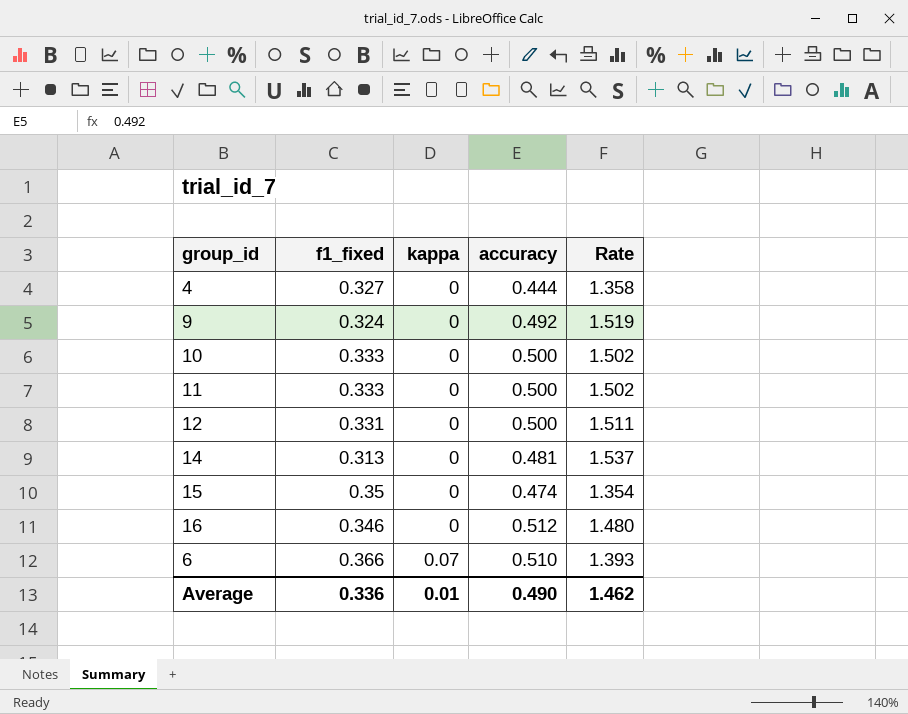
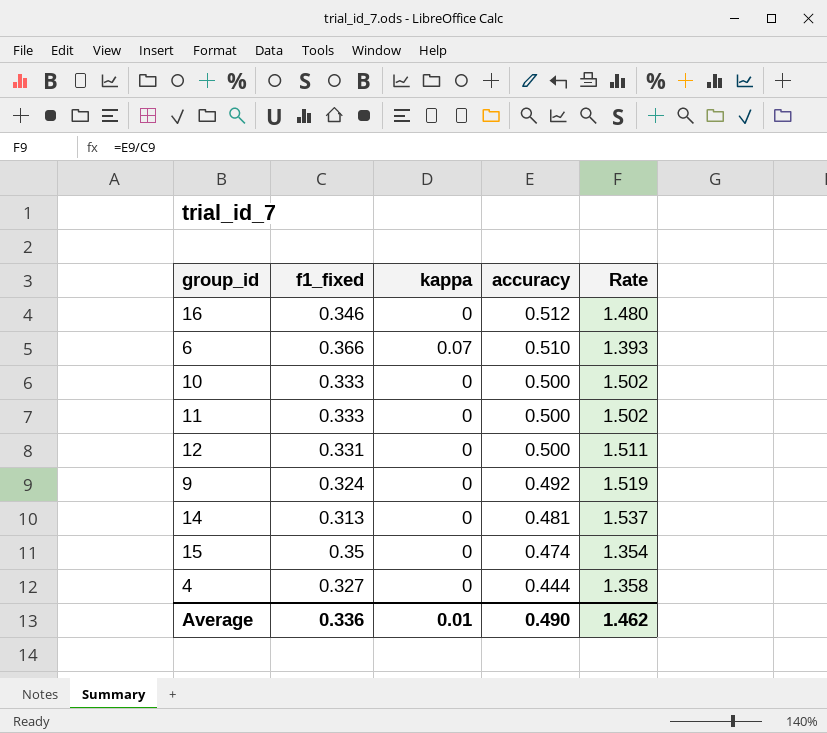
row order: kappa ascending -> accuracy descending

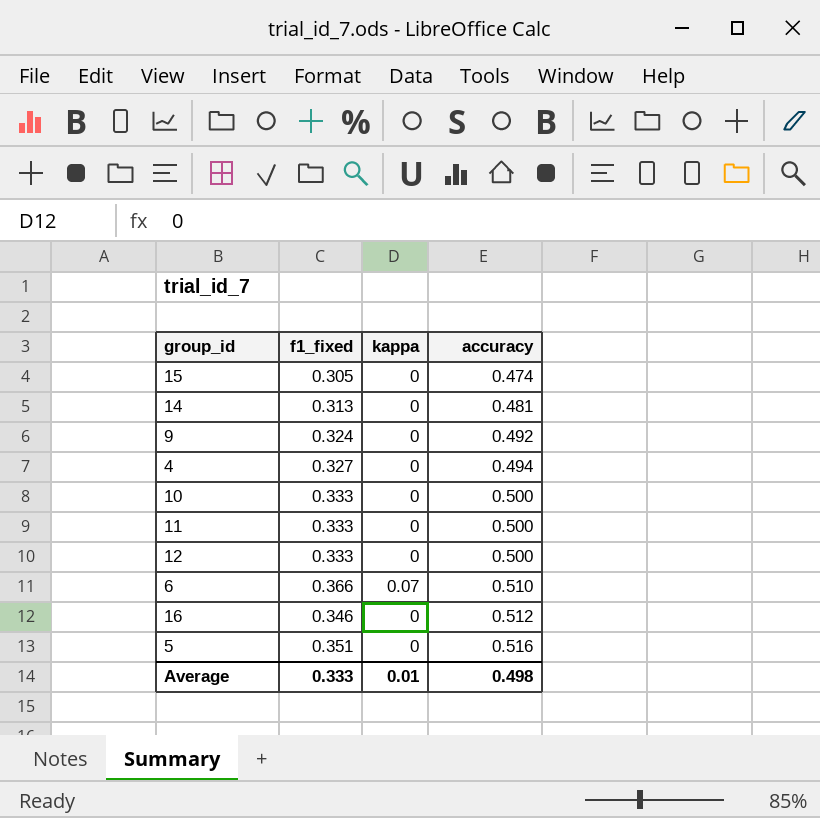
row order: accuracy descending -> accuracy ascending
column Rate | formula: [accuracy] / [f1_fixed] -> none
15 | f1_fixed: 0.35 -> 0.305
4 | accuracy: 0.444 -> 0.494
12 | f1_fixed: 0.331 -> 0.333
row 5: none -> 0.351 | 0 | 0.516
Average | f1_fixed: 0.336 -> 0.333
Average | accuracy: 0.490 -> 0.498

